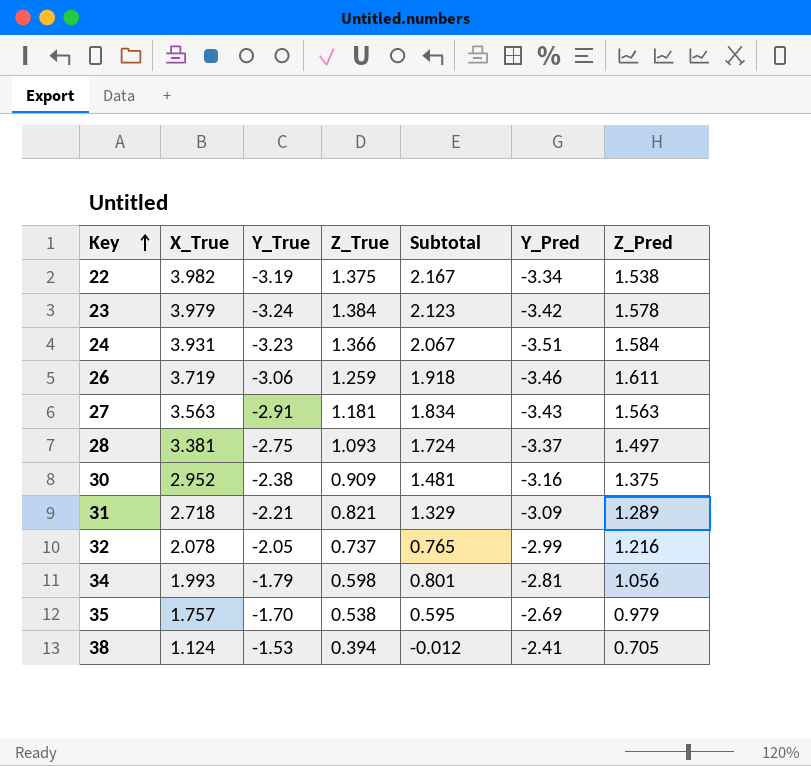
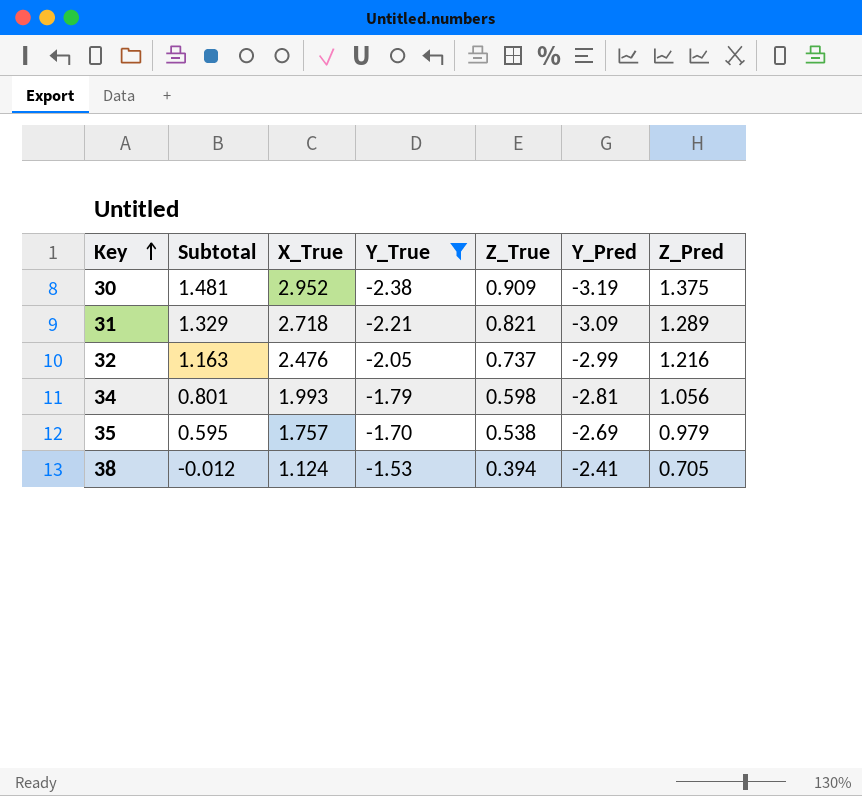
filter: none -> Y_True >= -2.38
column Subtotal | position: 5 -> 2
30 | Y_Pred: -3.16 -> -3.19
32 | Subtotal: 0.765 -> 1.163
32 | X_True: 2.078 -> 2.476

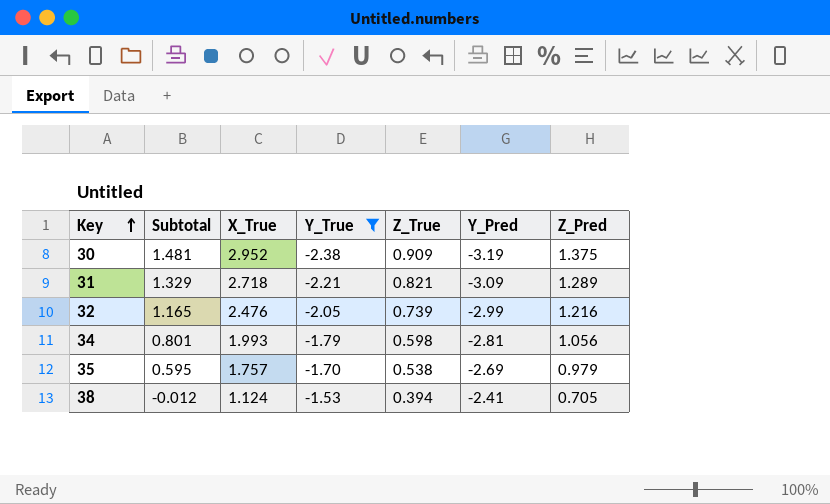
32 | Subtotal: 1.163 -> 1.165
32 | Z_True: 0.737 -> 0.739

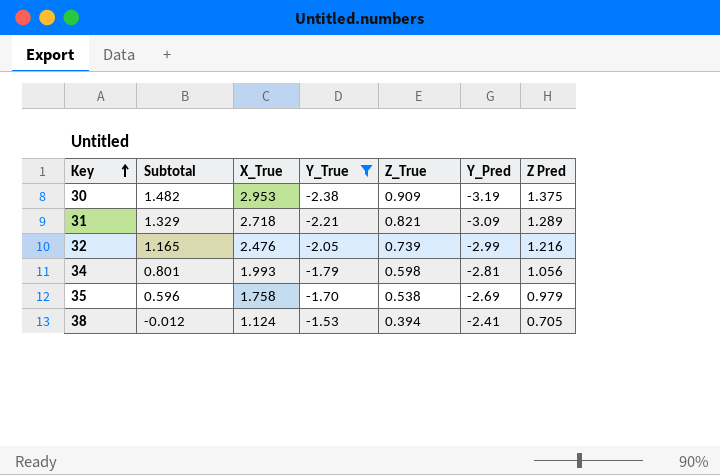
column name: Z_Pred -> Z Pred
30 | Subtotal: 1.481 -> 1.482
30 | X_True: 2.952 -> 2.953
35 | Subtotal: 0.595 -> 0.596
35 | X_True: 1.757 -> 1.758

